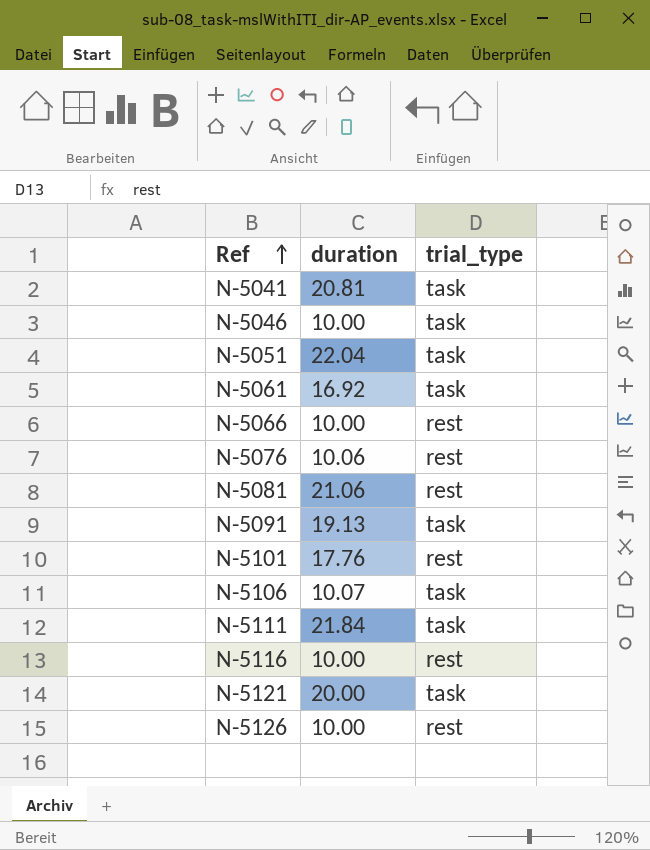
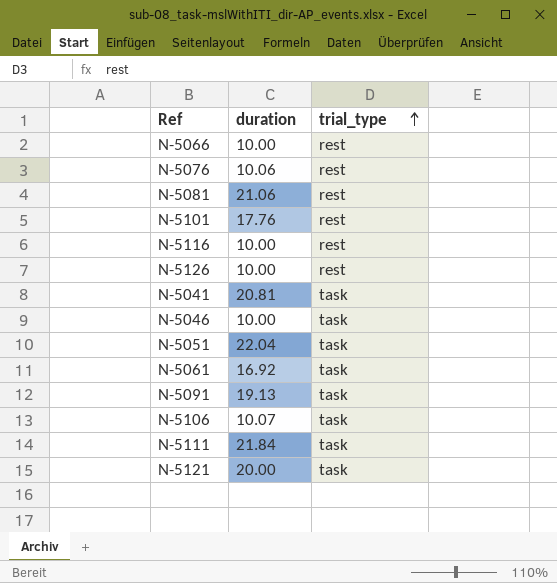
row order: Ref ascending -> trial_type ascending

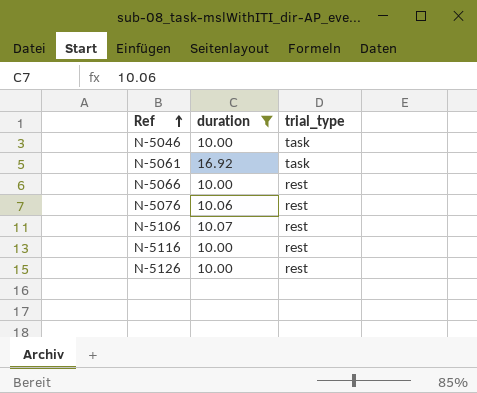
filter: none -> duration <= 16.92
row order: trial_type ascending -> Ref ascending
N-5106 | trial_type: task -> rest

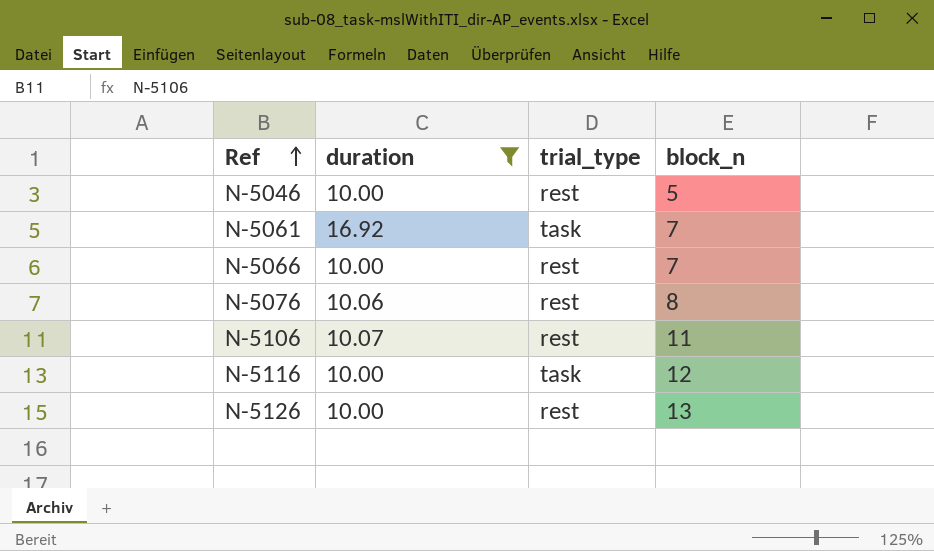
column block_n | position: none -> 4
N-5046 | trial_type: task -> rest
N-5116 | trial_type: rest -> task

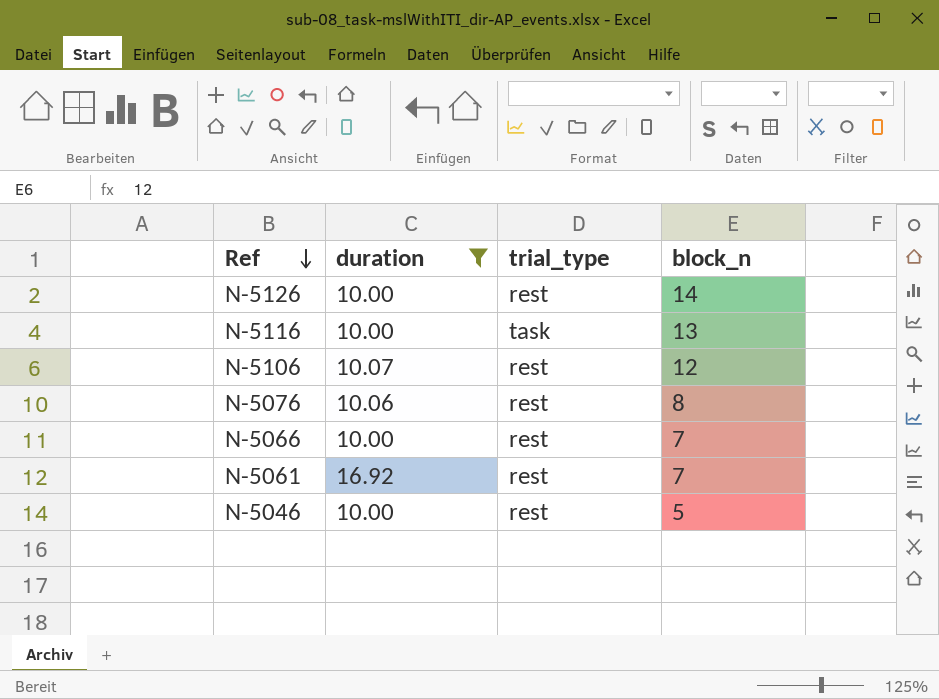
row order: Ref ascending -> Ref descending
N-5126 | block_n: 13 -> 14
N-5116 | block_n: 12 -> 13
N-5106 | block_n: 11 -> 12
N-5061 | trial_type: task -> rest

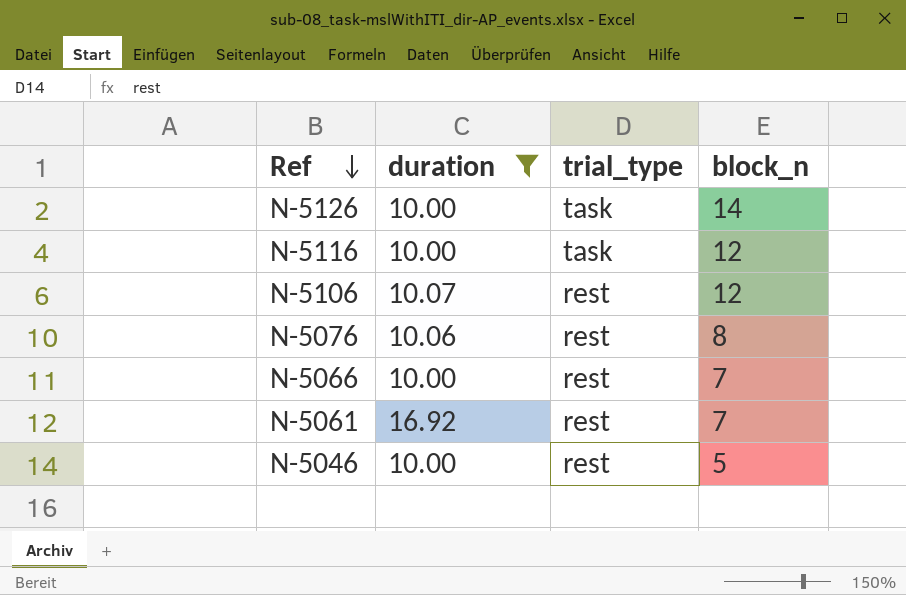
N-5126 | trial_type: rest -> task
N-5116 | block_n: 13 -> 12

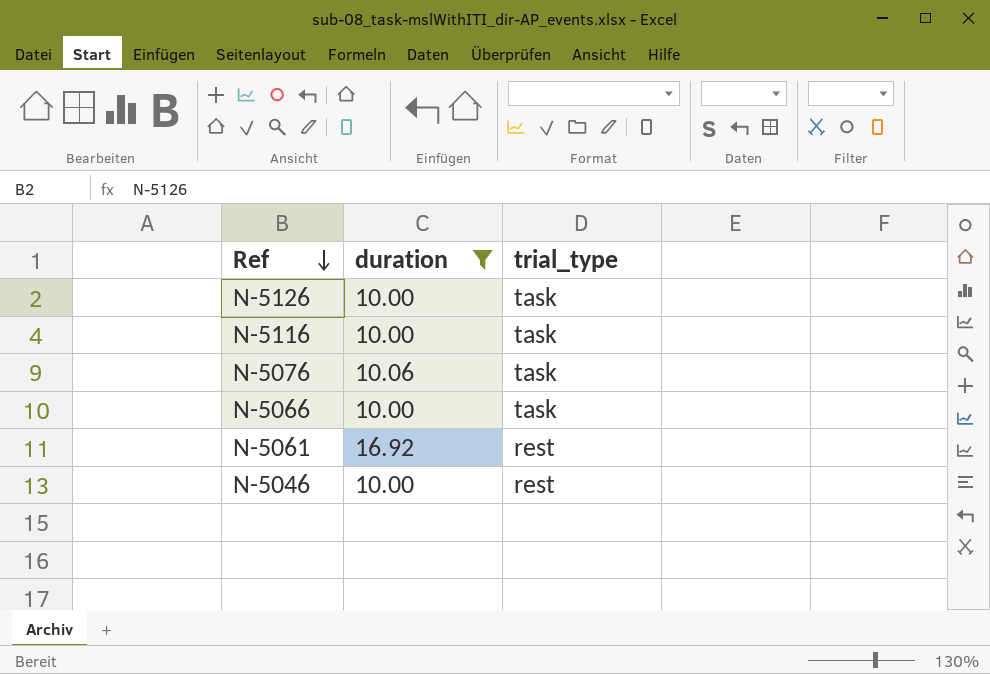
column block_n | position: 4 -> none
row N-5106: 10.07 | rest | 12 -> none
N-5076 | trial_type: rest -> task
N-5066 | trial_type: rest -> task

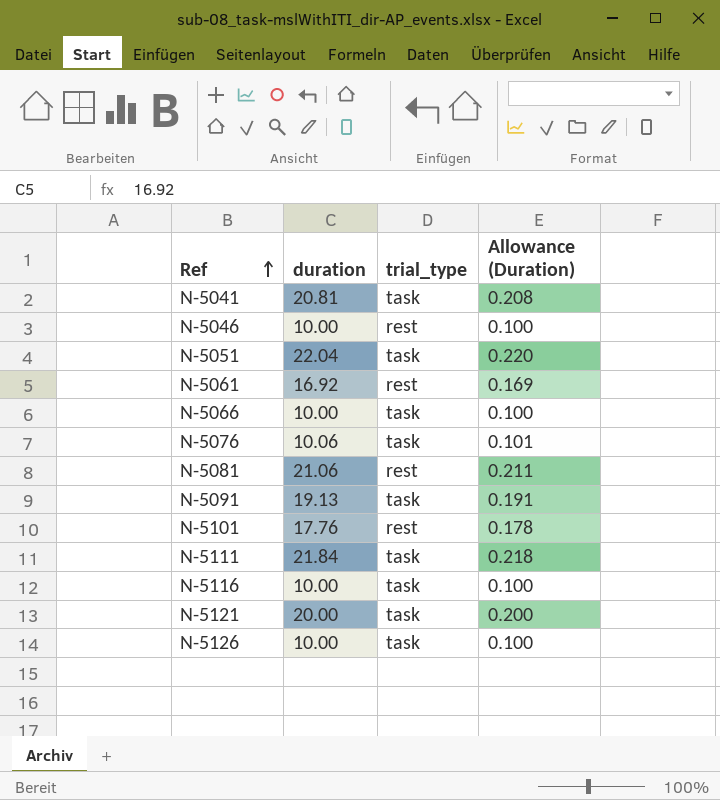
filter: duration <= 16.92 -> none
row order: Ref descending -> Ref ascending
column Allowance (Duration) | formula: none -> [duration] * 0.01

